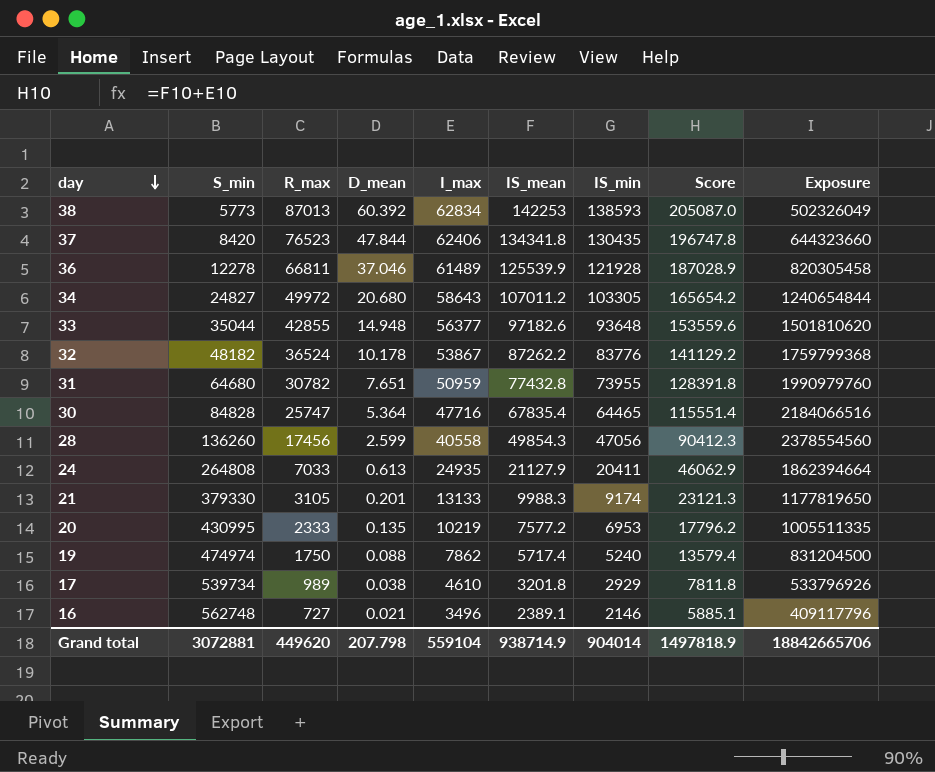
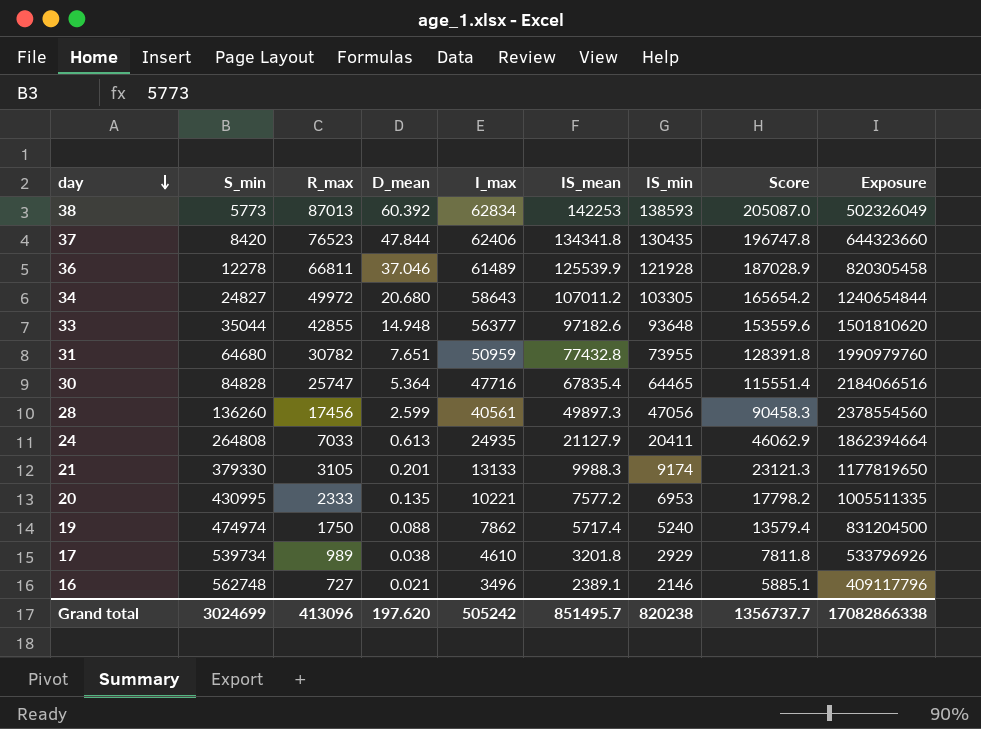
row 32: 48182 | 36524 | 10.178 | 53867 | 87262.2 | 83776 | 141129.2 | 1759799368 -> none
28 | I_max: 40558 -> 40561
28 | IS_mean: 49854.3 -> 49897.3
28 | Score: 90412.3 -> 90458.3
20 | I_max: 10219 -> 10221
20 | Score: 17796.2 -> 17798.2
Grand total | S_min: 3072881 -> 3024699
Grand total | R_max: 449620 -> 413096
Grand total | D_mean: 207.798 -> 197.620
Grand total | I_max: 559104 -> 505242
Grand total | IS_mean: 938714.9 -> 851495.7
Grand total | IS_min: 904014 -> 820238
Grand total | Score: 1497818.9 -> 1356737.7
Grand total | Exposure: 18842665706 -> 17082866338

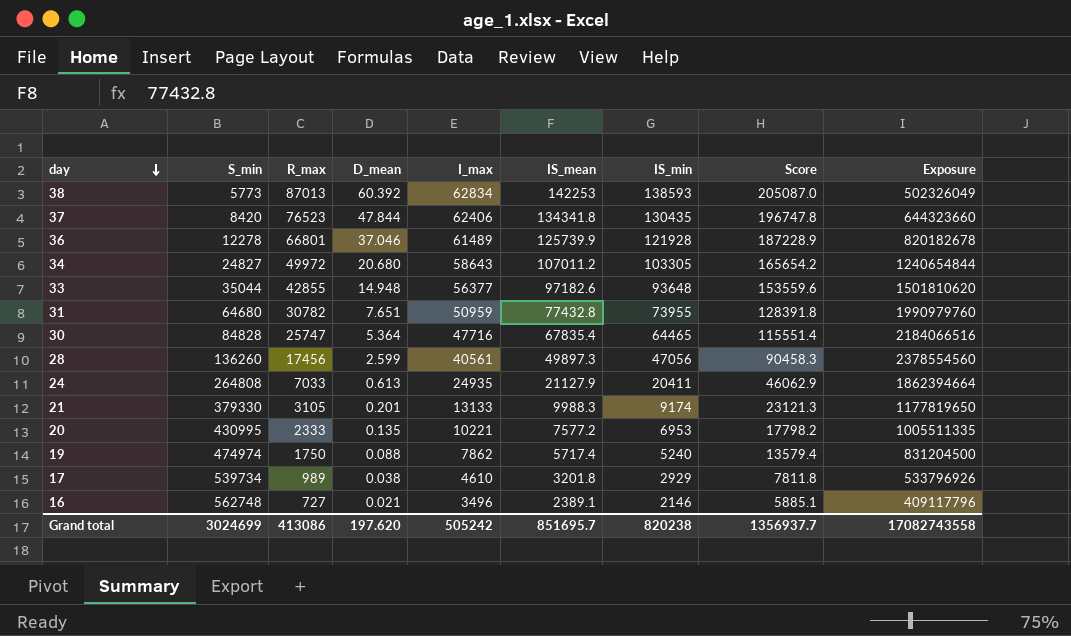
36 | R_max: 66811 -> 66801
36 | IS_mean: 125539.9 -> 125739.9
36 | Score: 187028.9 -> 187228.9
36 | Exposure: 820305458 -> 820182678
Grand total | R_max: 413096 -> 413086
Grand total | IS_mean: 851495.7 -> 851695.7
Grand total | Score: 1356737.7 -> 1356937.7
Grand total | Exposure: 17082866338 -> 17082743558

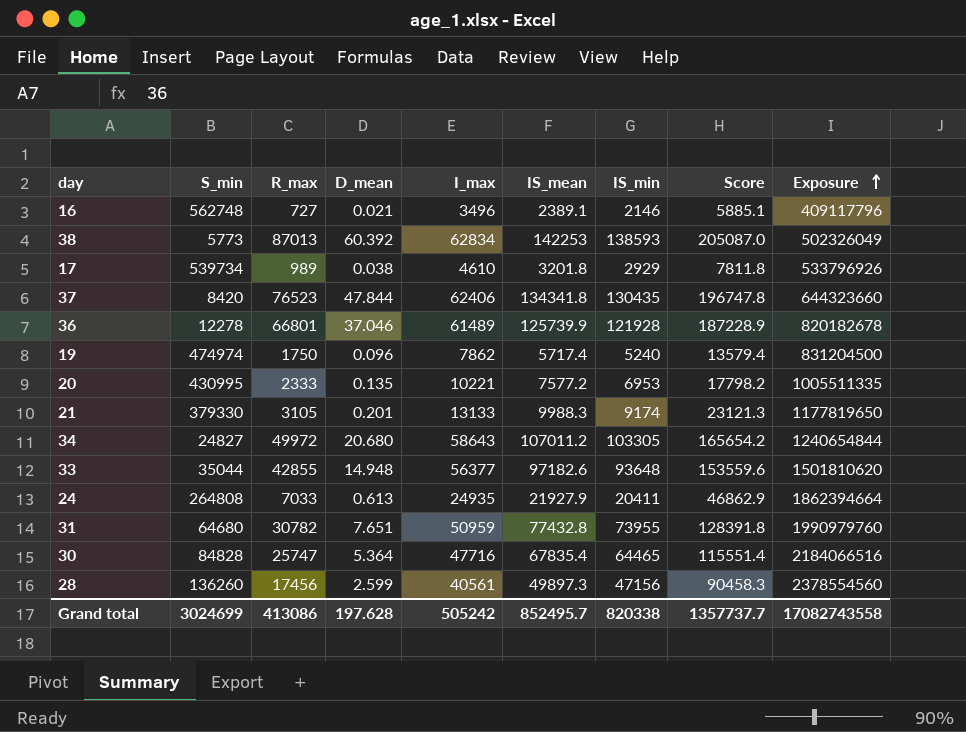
row order: day descending -> Exposure ascending
19 | D_mean: 0.088 -> 0.096
24 | IS_mean: 21127.9 -> 21927.9
24 | Score: 46062.9 -> 46862.9
28 | IS_min: 47056 -> 47156
Grand total | D_mean: 197.620 -> 197.628
Grand total | IS_mean: 851695.7 -> 852495.7
Grand total | IS_min: 820238 -> 820338
Grand total | Score: 1356937.7 -> 1357737.7

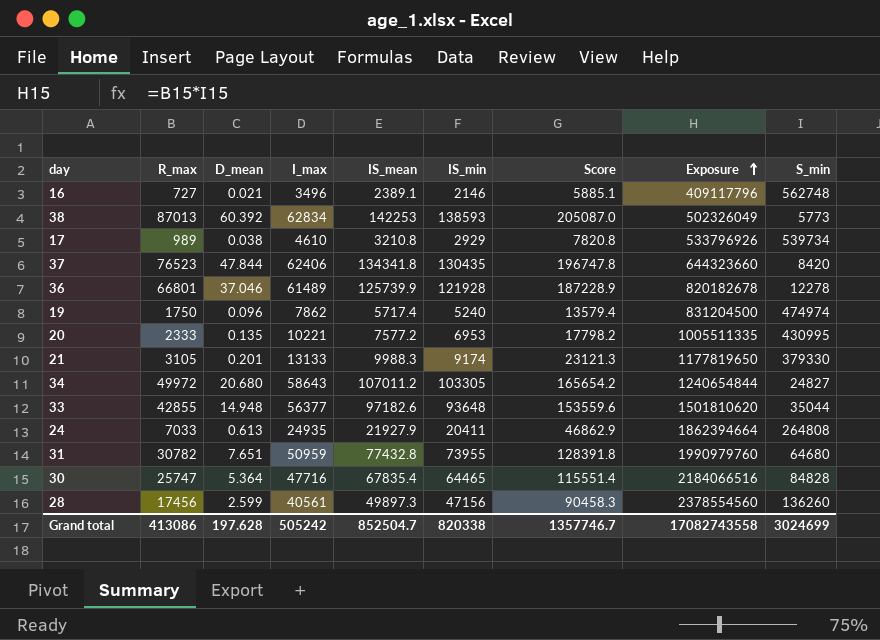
column S_min | position: 2 -> 9
17 | IS_mean: 3201.8 -> 3210.8
17 | Score: 7811.8 -> 7820.8
Grand total | IS_mean: 852495.7 -> 852504.7
Grand total | Score: 1357737.7 -> 1357746.7

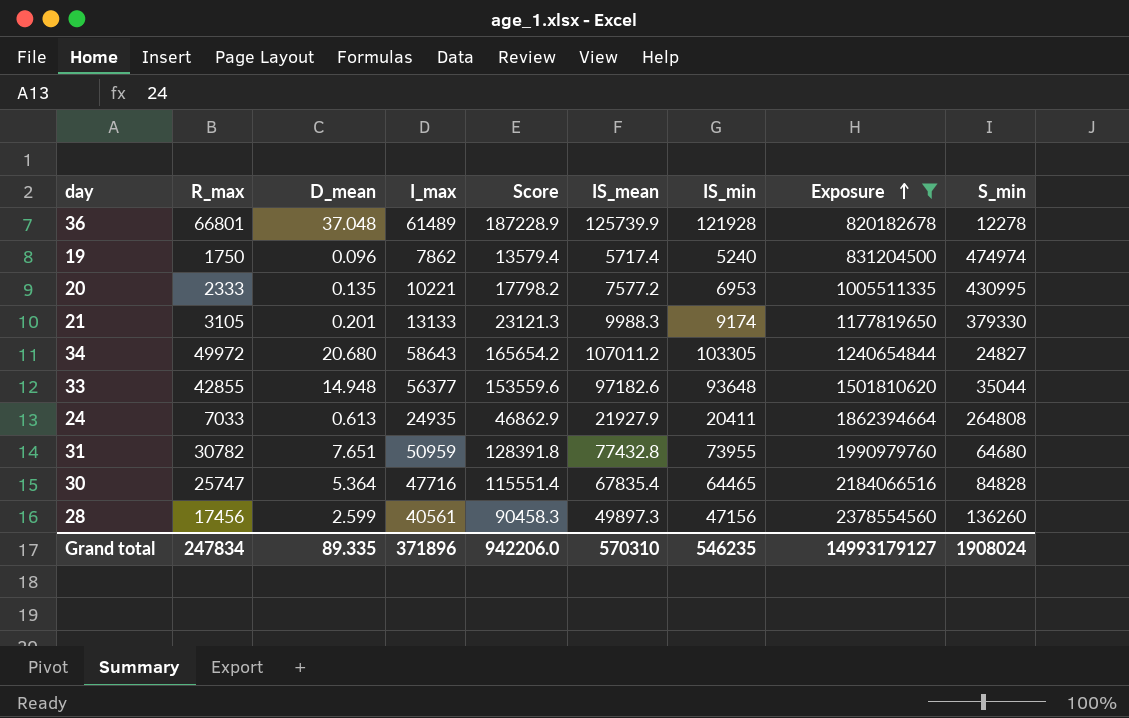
filter: none -> Exposure >= 820182678
column Score | position: 7 -> 5
36 | D_mean: 37.046 -> 37.048
Grand total | R_max: 413086 -> 247834
Grand total | D_mean: 197.628 -> 89.335
Grand total | I_max: 505242 -> 371896
Grand total | Score: 1357746.7 -> 942206.0
Grand total | IS_mean: 852504.7 -> 570310
Grand total | IS_min: 820338 -> 546235
Grand total | Exposure: 17082743558 -> 14993179127
Grand total | S_min: 3024699 -> 1908024

